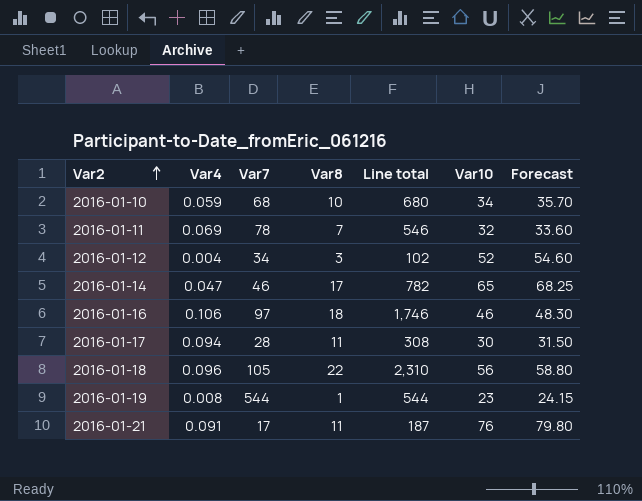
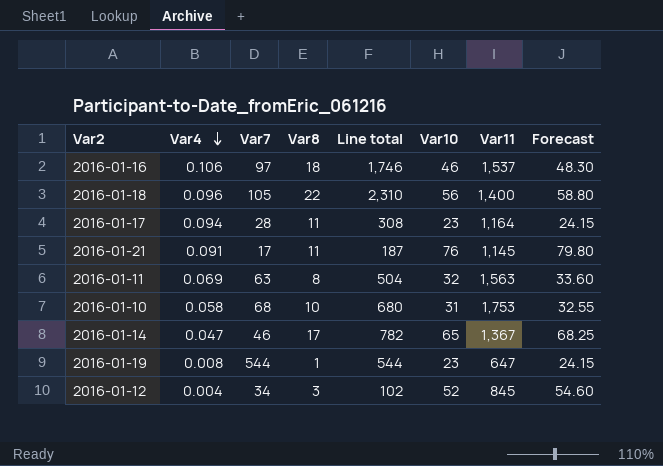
row order: Var2 ascending -> Var4 descending
column Var11 | position: none -> 7
2016-01-17 | Var10: 30 -> 23
2016-01-17 | Forecast: 31.50 -> 24.15
2016-01-11 | Var7: 78 -> 63
2016-01-11 | Var8: 7 -> 8
2016-01-11 | Line total: 546 -> 504
2016-01-10 | Var4: 0.059 -> 0.058
2016-01-10 | Var10: 34 -> 31
2016-01-10 | Forecast: 35.70 -> 32.55

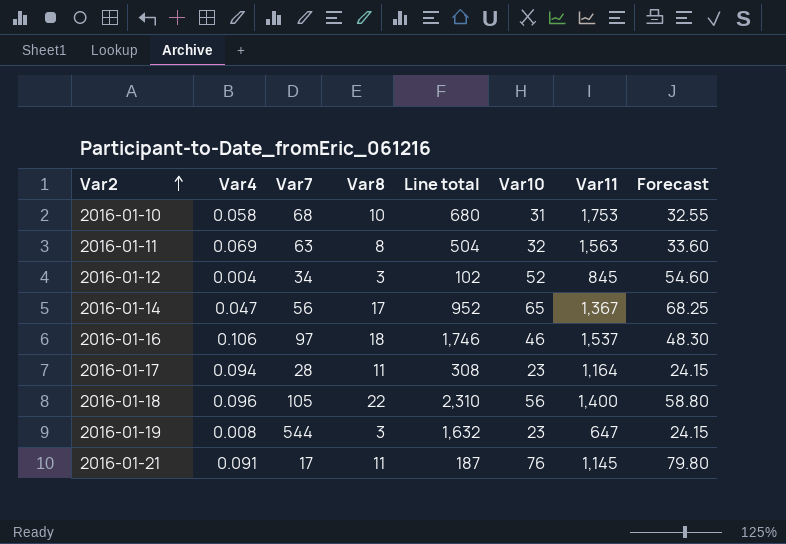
row order: Var4 descending -> Var2 ascending
2016-01-14 | Var7: 46 -> 56
2016-01-14 | Line total: 782 -> 952
2016-01-19 | Var8: 1 -> 3
2016-01-19 | Line total: 544 -> 1,632

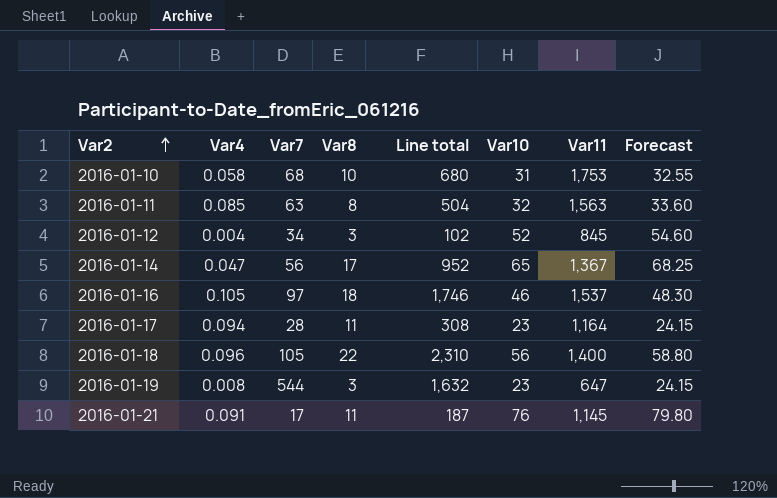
2016-01-11 | Var4: 0.069 -> 0.085
2016-01-16 | Var4: 0.106 -> 0.105

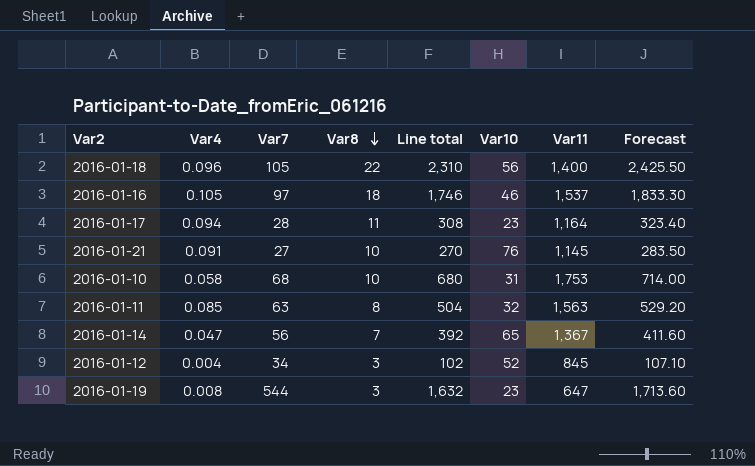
row order: Var2 ascending -> Var8 descending
column Forecast | formula: [Var10] * 1.05 -> [Line total] * 1.05
2016-01-21 | Var7: 17 -> 27
2016-01-21 | Var8: 11 -> 10
2016-01-21 | Line total: 187 -> 270
2016-01-14 | Var8: 17 -> 7
2016-01-14 | Line total: 952 -> 392

